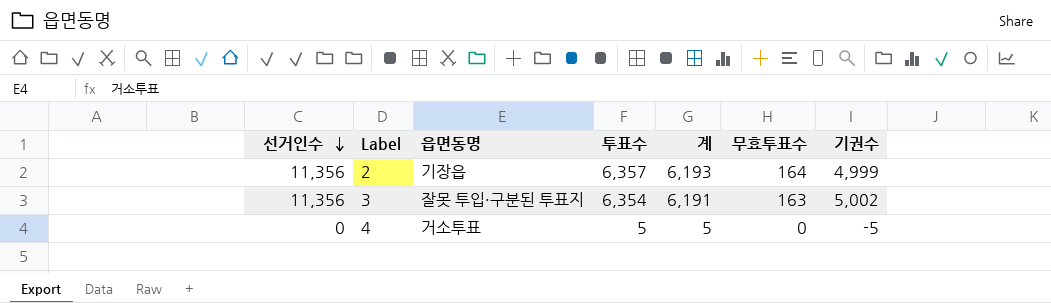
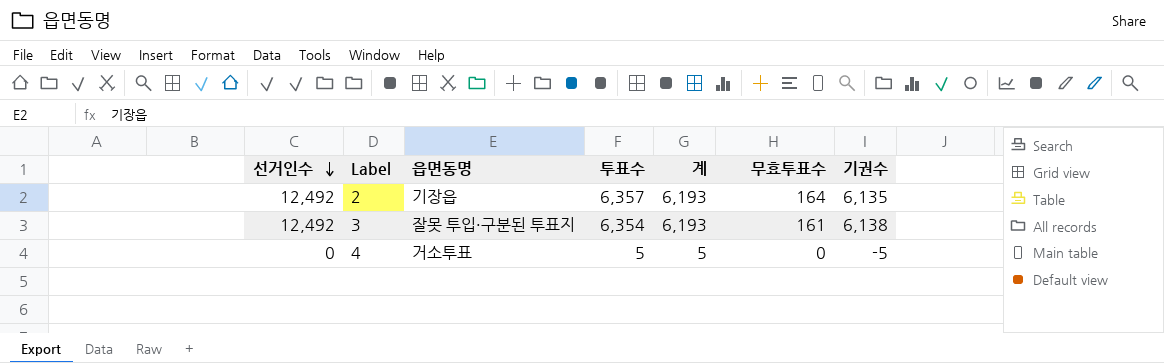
2 | 선거인수: 11,356 -> 12,492
2 | 기권수: 4,999 -> 6,135
3 | 선거인수: 11,356 -> 12,492
3 | 계: 6,191 -> 6,193
3 | 무효투표수: 163 -> 161
3 | 기권수: 5,002 -> 6,138

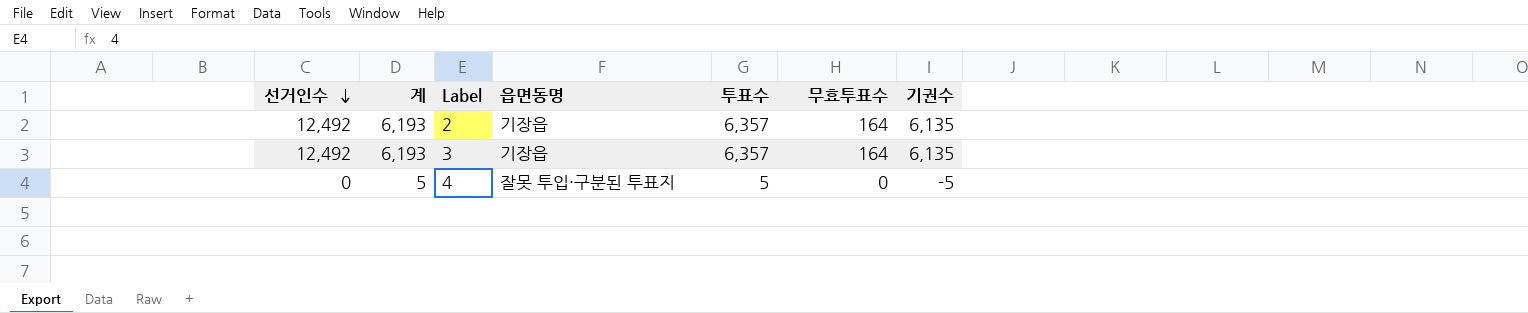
column 계 | position: 5 -> 2
3 | 읍면동명: 잘못 투입·구분된 투표지 -> 기장읍
3 | 투표수: 6,354 -> 6,357
3 | 무효투표수: 161 -> 164
3 | 기권수: 6,138 -> 6,135
4 | 읍면동명: 거소투표 -> 잘못 투입·구분된 투표지

